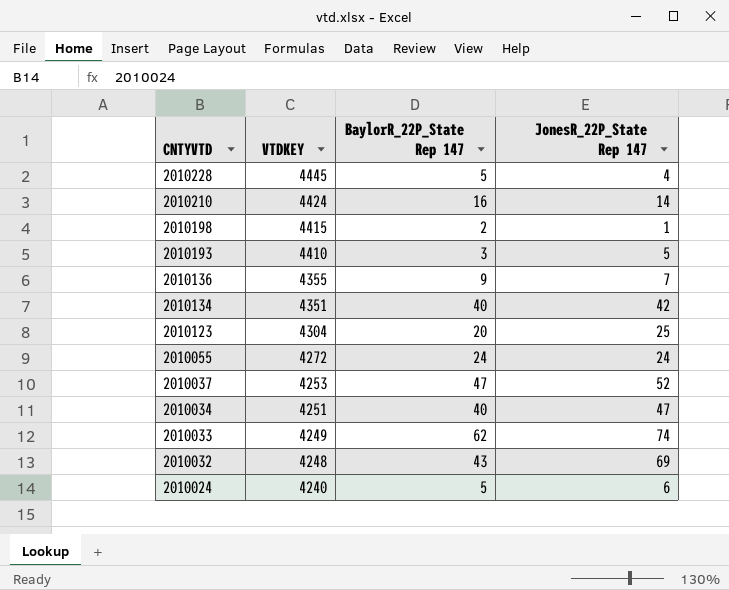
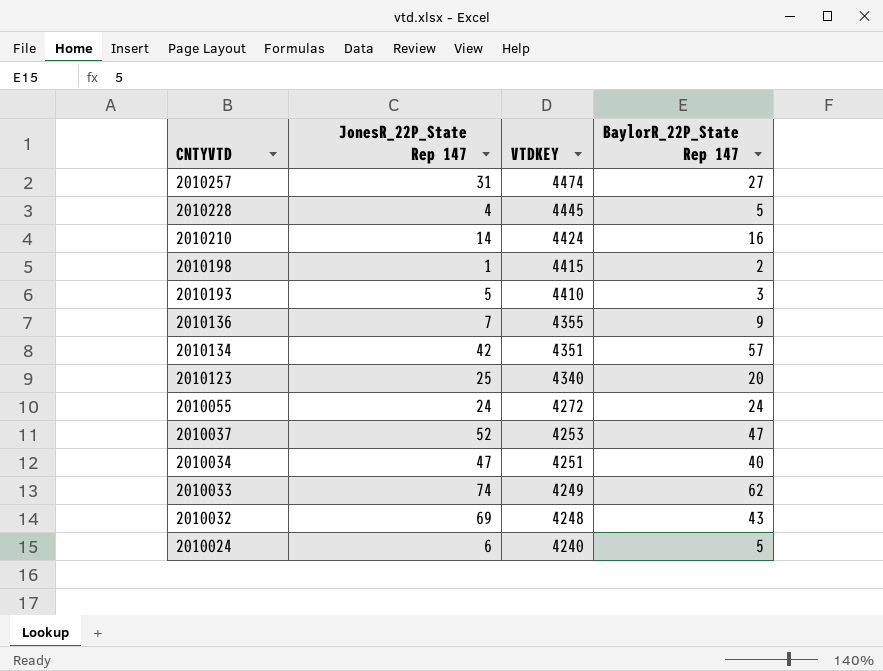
column JonesR_22P_State Rep 147 | position: 4 -> 2
row 2010257: none -> 31 | 4474 | 27
2010134 | BaylorR_22P_State Rep 147: 40 -> 57
2010123 | VTDKEY: 4304 -> 4340

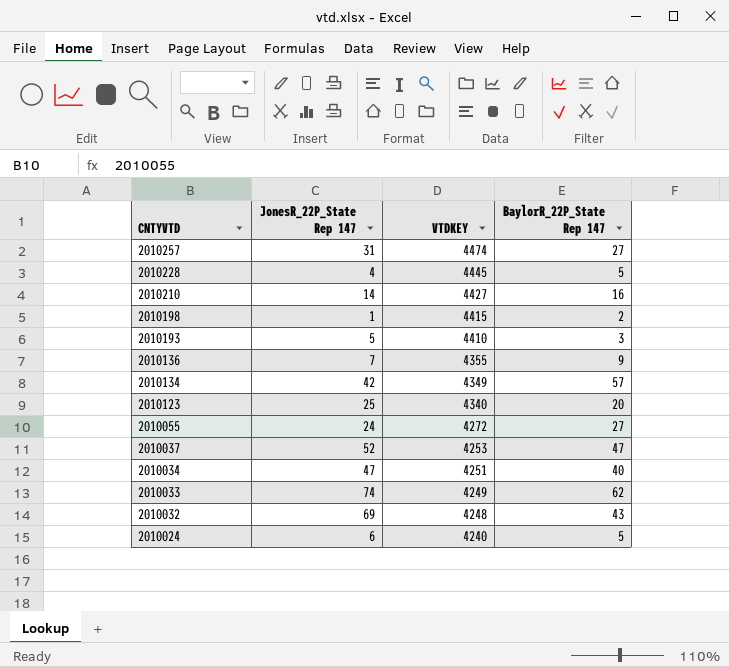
2010210 | VTDKEY: 4424 -> 4427
2010134 | VTDKEY: 4351 -> 4349
2010055 | BaylorR_22P_State Rep 147: 24 -> 27

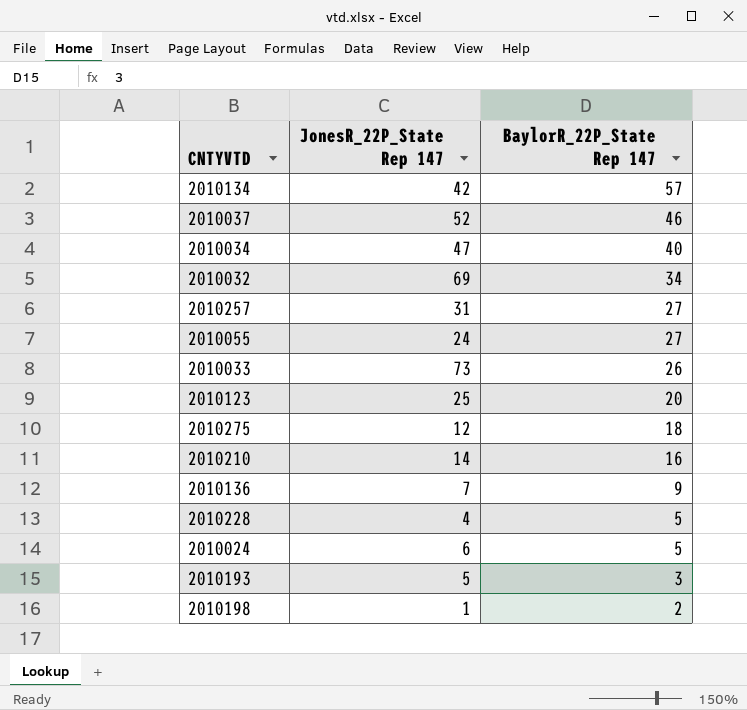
row order: CNTYVTD descending -> BaylorR_22P_State Rep 147 descending
column VTDKEY | position: 3 -> none
2010037 | BaylorR_22P_State Rep 147: 47 -> 46
2010032 | BaylorR_22P_State Rep 147: 43 -> 34
2010033 | JonesR_22P_State Rep 147: 74 -> 73
2010033 | BaylorR_22P_State Rep 147: 62 -> 26
row 2010275: none -> 12 | 18

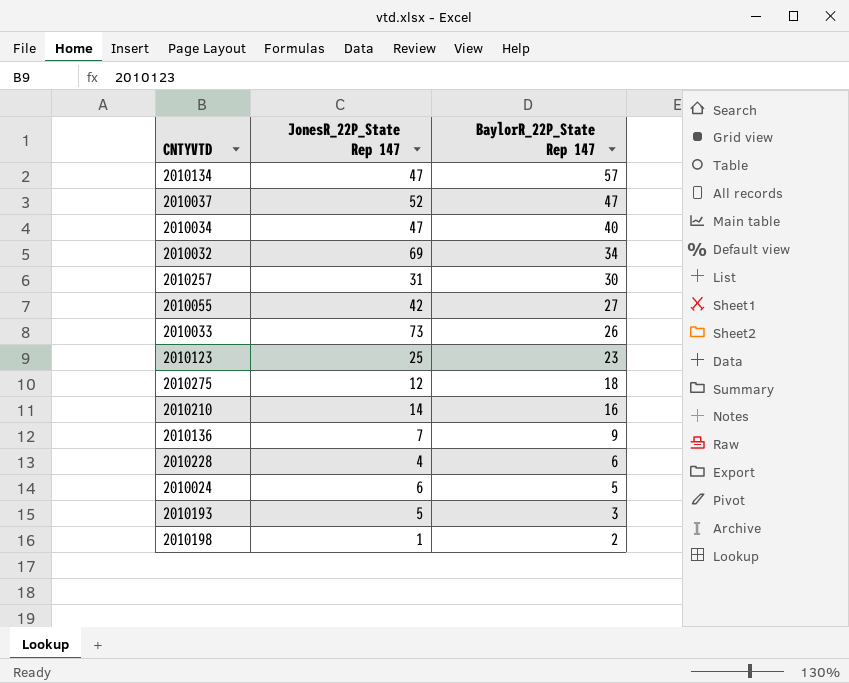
2010134 | JonesR_22P_State Rep 147: 42 -> 47
2010037 | BaylorR_22P_State Rep 147: 46 -> 47
2010257 | BaylorR_22P_State Rep 147: 27 -> 30
2010055 | JonesR_22P_State Rep 147: 24 -> 42
2010123 | BaylorR_22P_State Rep 147: 20 -> 23
2010228 | BaylorR_22P_State Rep 147: 5 -> 6

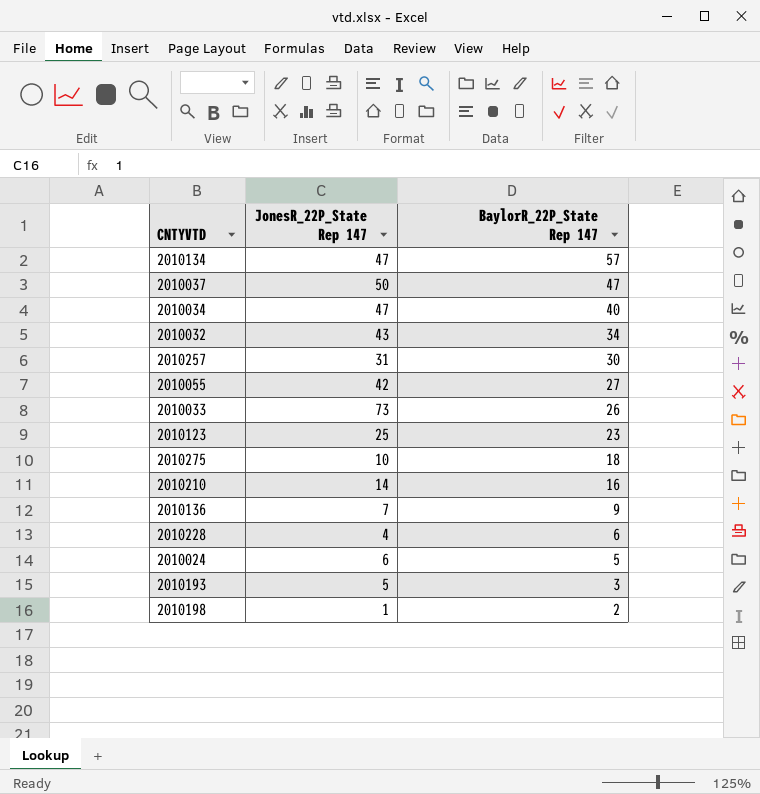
2010037 | JonesR_22P_State Rep 147: 52 -> 50
2010032 | JonesR_22P_State Rep 147: 69 -> 43
2010275 | JonesR_22P_State Rep 147: 12 -> 10

